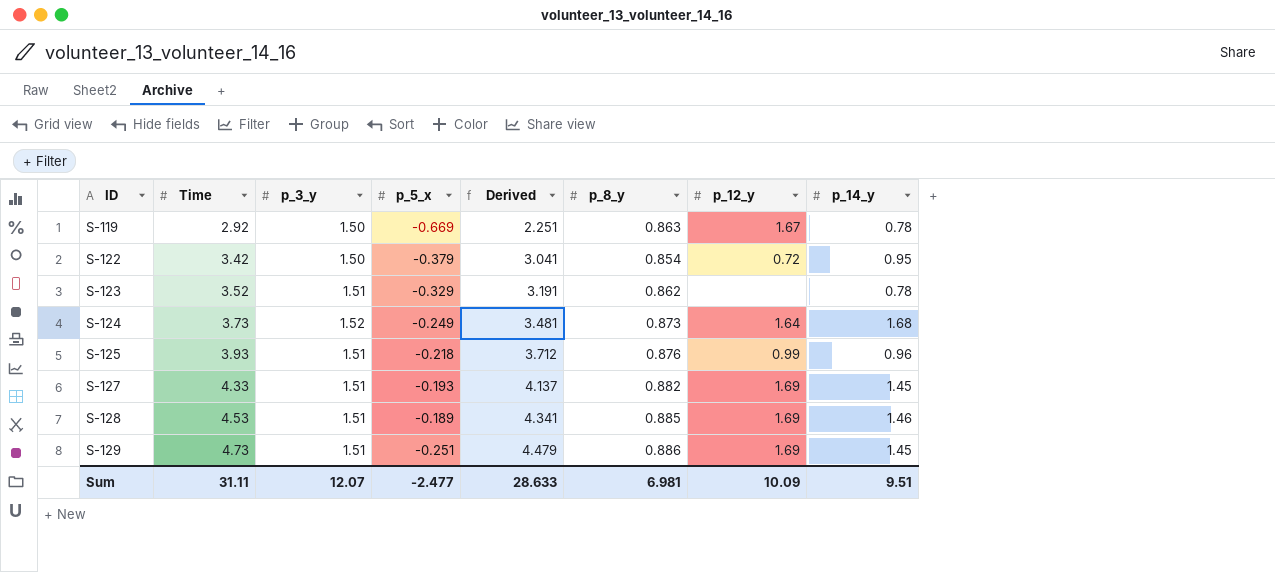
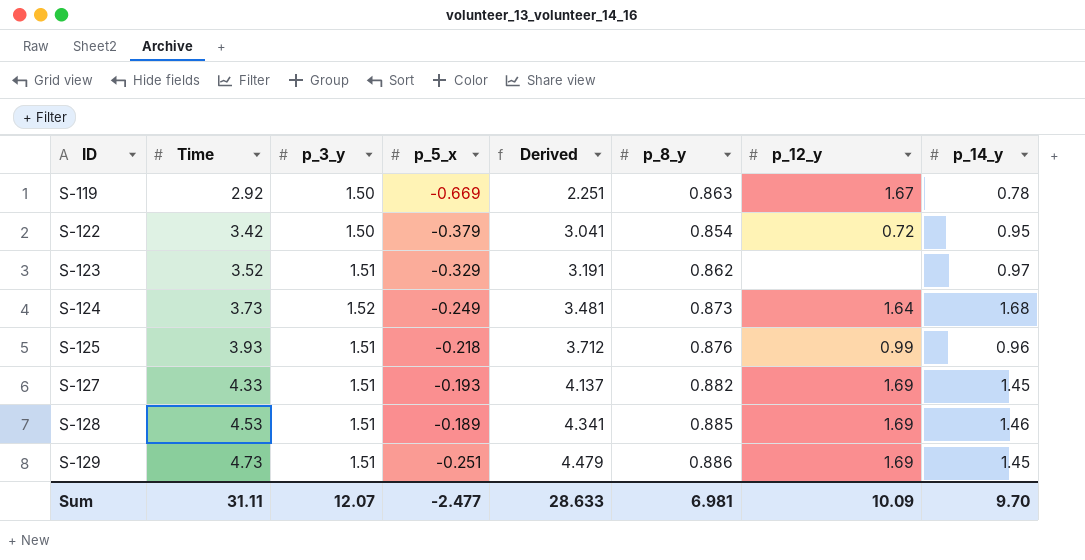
S-123 | p_14_y: 0.78 -> 0.97
Sum | p_14_y: 9.51 -> 9.70

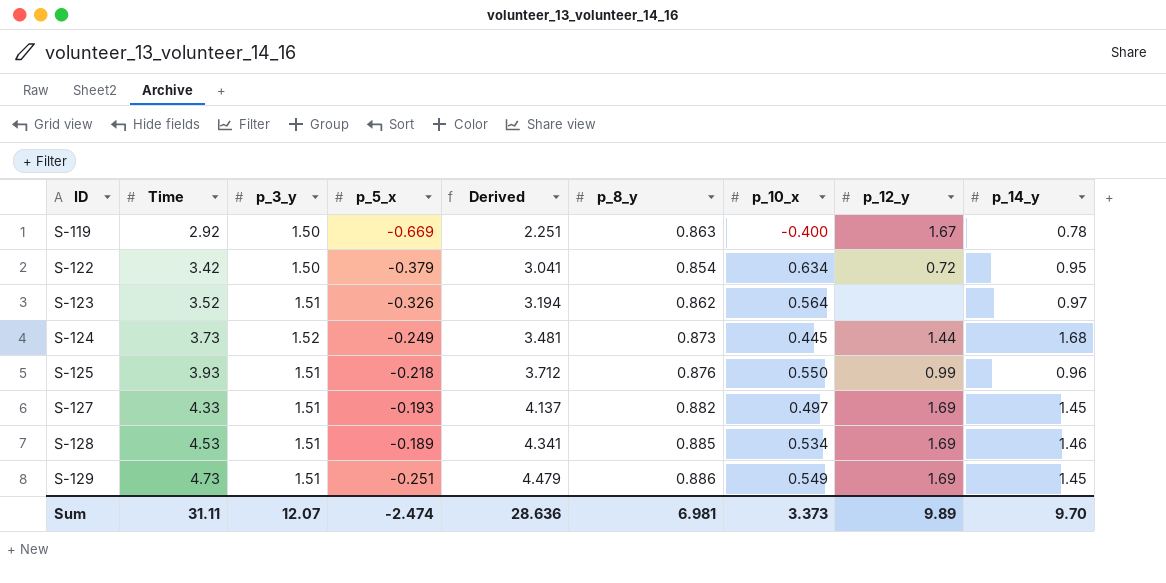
column p_10_x | position: none -> 7
S-123 | p_5_x: -0.329 -> -0.326
S-123 | Derived: 3.191 -> 3.194
S-124 | p_12_y: 1.64 -> 1.44
Sum | p_5_x: -2.477 -> -2.474
Sum | Derived: 28.633 -> 28.636
Sum | p_12_y: 10.09 -> 9.89

